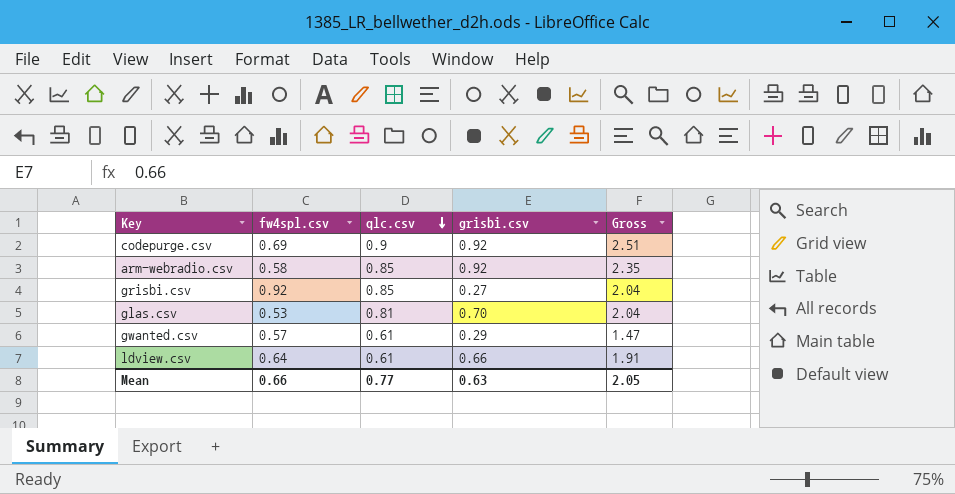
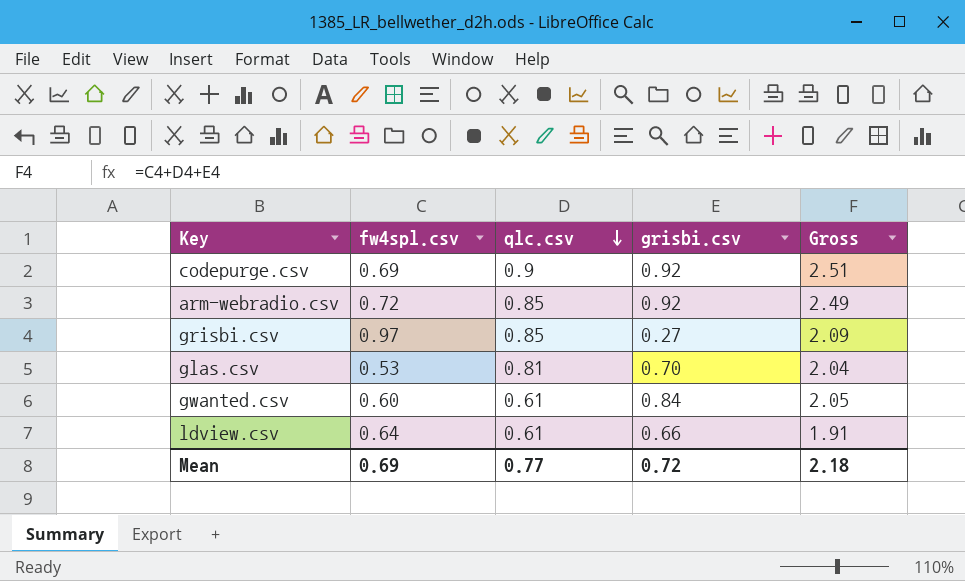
arm-webradio.csv | fw4spl.csv: 0.58 -> 0.72
arm-webradio.csv | Gross: 2.35 -> 2.49
grisbi.csv | fw4spl.csv: 0.92 -> 0.97
grisbi.csv | Gross: 2.04 -> 2.09
gwanted.csv | fw4spl.csv: 0.57 -> 0.60
gwanted.csv | grisbi.csv: 0.29 -> 0.84
gwanted.csv | Gross: 1.47 -> 2.05
Mean | fw4spl.csv: 0.66 -> 0.69
Mean | grisbi.csv: 0.63 -> 0.72
Mean | Gross: 2.05 -> 2.18

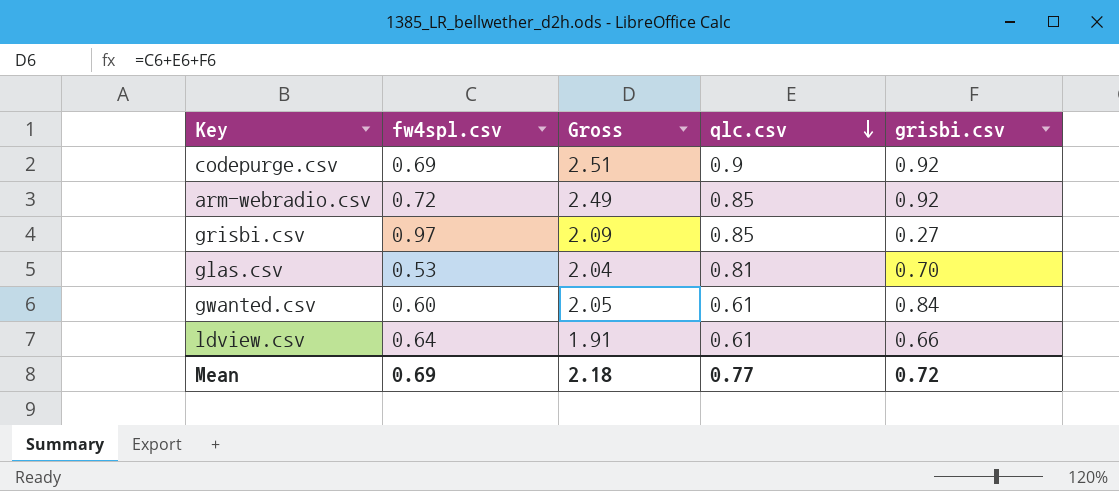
column Gross | position: 5 -> 3

